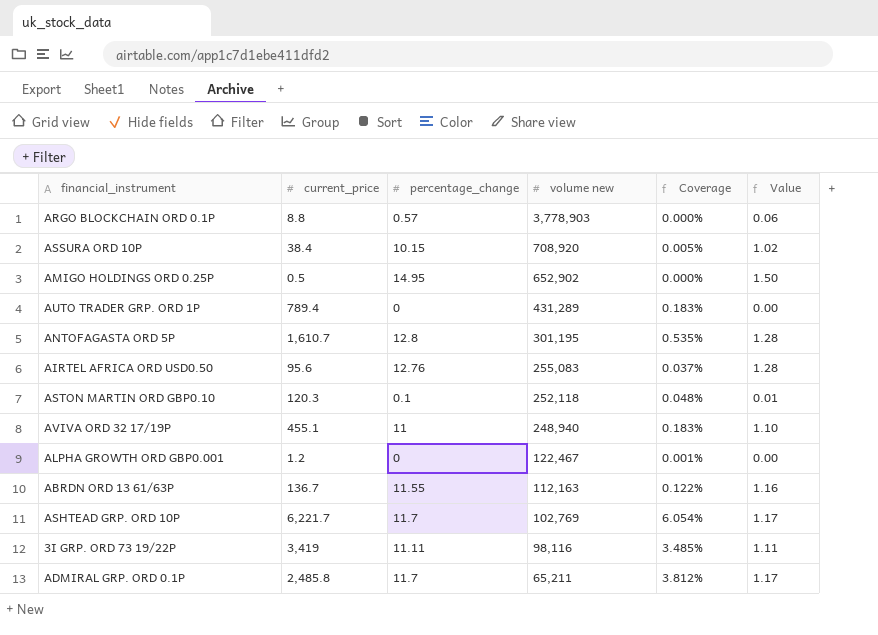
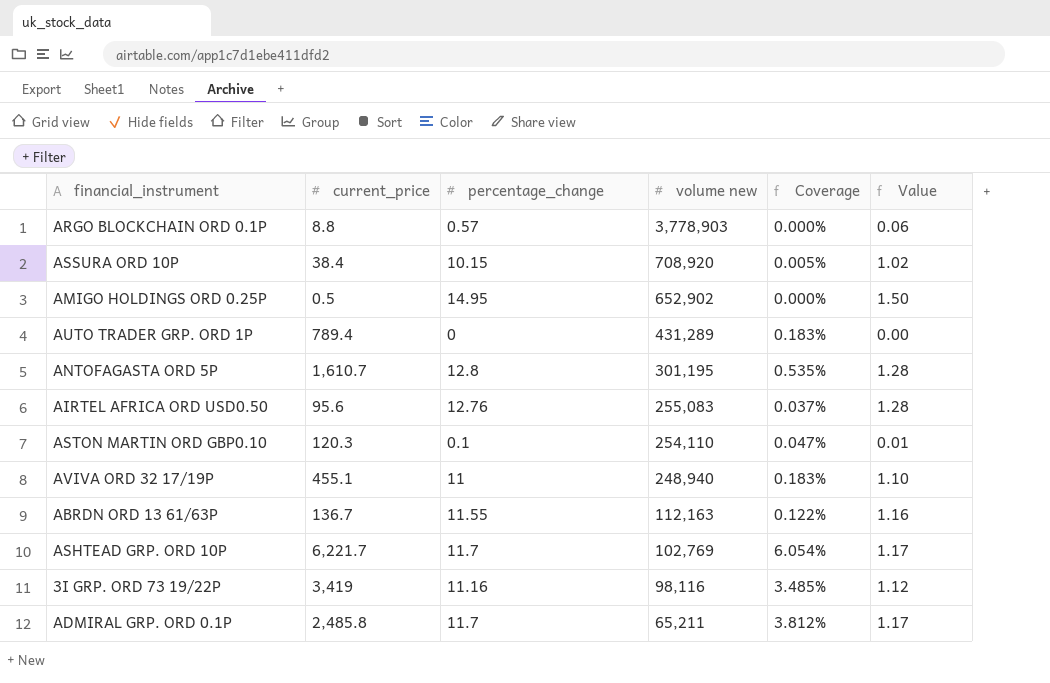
row ALPHA GROWTH ORD GBP0.001: 1.2 | 0 | 122,467 | 0.001% | 0.00 -> none
ASTON MARTIN ORD GBP0.10 | volume new: 252,118 -> 254,110
ASTON MARTIN ORD GBP0.10 | Coverage: 0.048% -> 0.047%
3I GRP. ORD 73 19/22P | percentage_change: 11.11 -> 11.16
3I GRP. ORD 73 19/22P | Value: 1.11 -> 1.12

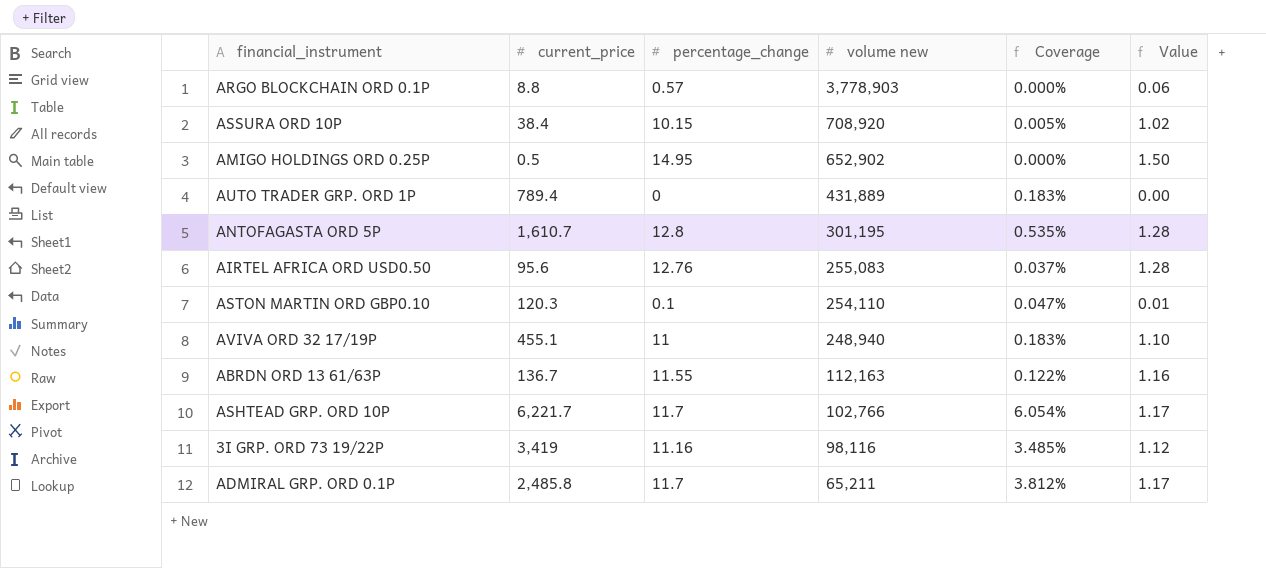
AUTO TRADER GRP. ORD 1P | volume new: 431,289 -> 431,889
ASHTEAD GRP. ORD 10P | volume new: 102,769 -> 102,766

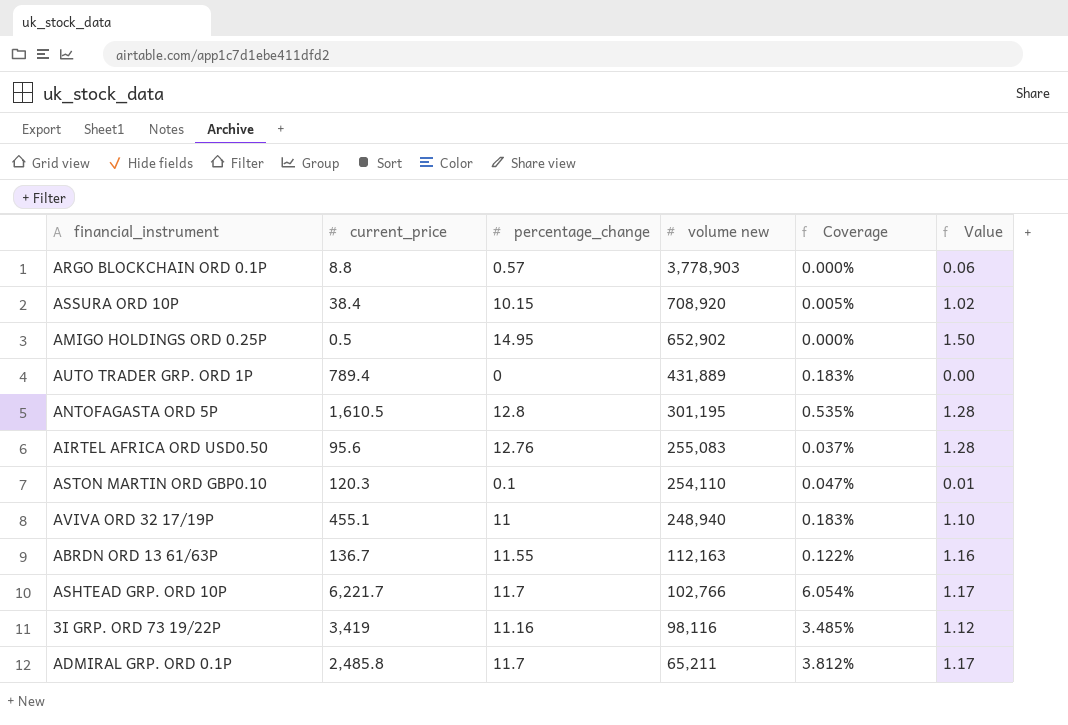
ANTOFAGASTA ORD 5P | current_price: 1,610.7 -> 1,610.5

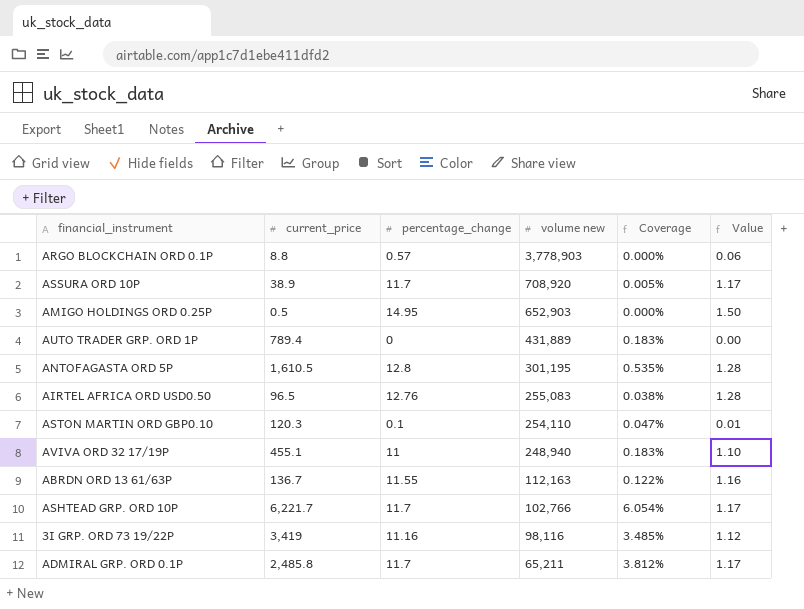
ASSURA ORD 10P | current_price: 38.4 -> 38.9
ASSURA ORD 10P | percentage_change: 10.15 -> 11.7
ASSURA ORD 10P | Value: 1.02 -> 1.17
AMIGO HOLDINGS ORD 0.25P | volume new: 652,902 -> 652,903
AIRTEL AFRICA ORD USD0.50 | current_price: 95.6 -> 96.5
AIRTEL AFRICA ORD USD0.50 | Coverage: 0.037% -> 0.038%

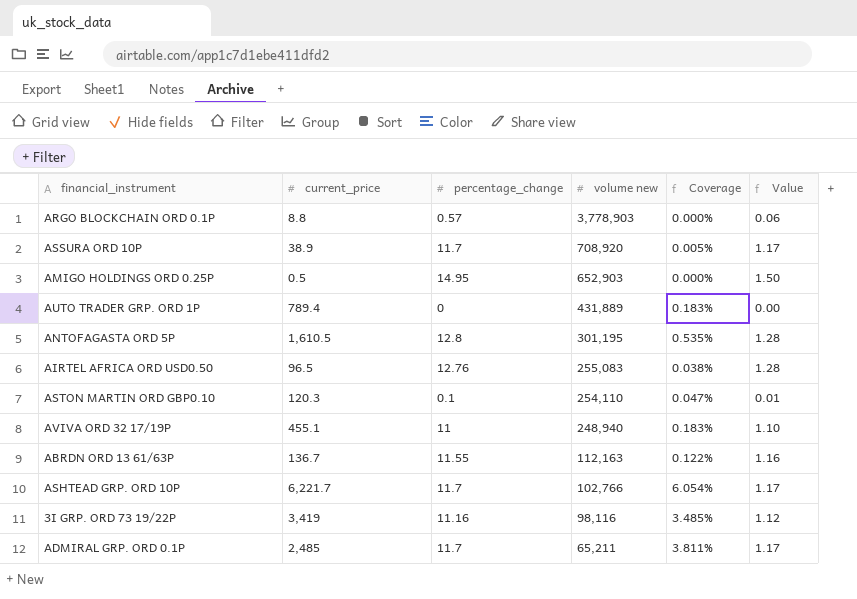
ADMIRAL GRP. ORD 0.1P | current_price: 2,485.8 -> 2,485
ADMIRAL GRP. ORD 0.1P | Coverage: 3.812% -> 3.811%

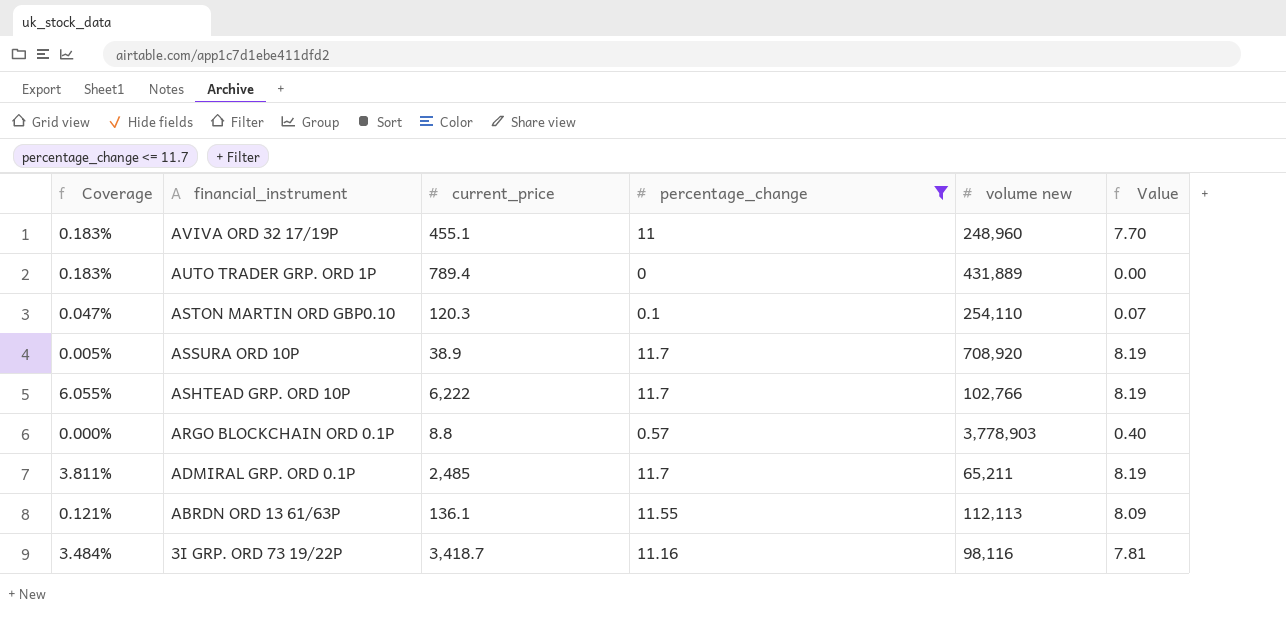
filter: none -> percentage_change <= 11.7
row order: volume new descending -> financial_instrument descending
column Coverage | position: 5 -> 1
column Value | formula: [percentage_change] * 0.1 -> [percentage_change] * 0.7
AVIVA ORD 32 17/19P | volume new: 248,940 -> 248,960
ASHTEAD GRP. ORD 10P | Coverage: 6.054% -> 6.055%
ASHTEAD GRP. ORD 10P | current_price: 6,221.7 -> 6,222
ABRDN ORD 13 61/63P | Coverage: 0.122% -> 0.121%
ABRDN ORD 13 61/63P | current_price: 136.7 -> 136.1
ABRDN ORD 13 61/63P | volume new: 112,163 -> 112,113
3I GRP. ORD 73 19/22P | Coverage: 3.485% -> 3.484%
3I GRP. ORD 73 19/22P | current_price: 3,419 -> 3,418.7

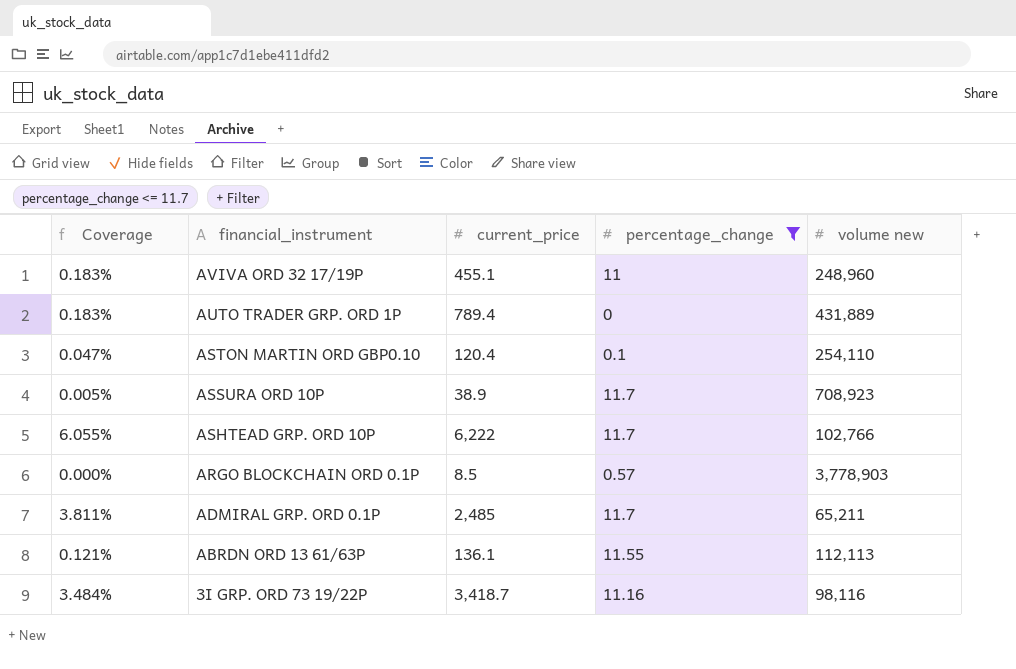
column Value | formula: [percentage_change] * 0.7 -> none
ASTON MARTIN ORD GBP0.10 | current_price: 120.3 -> 120.4
ASSURA ORD 10P | volume new: 708,920 -> 708,923
ARGO BLOCKCHAIN ORD 0.1P | current_price: 8.8 -> 8.5

